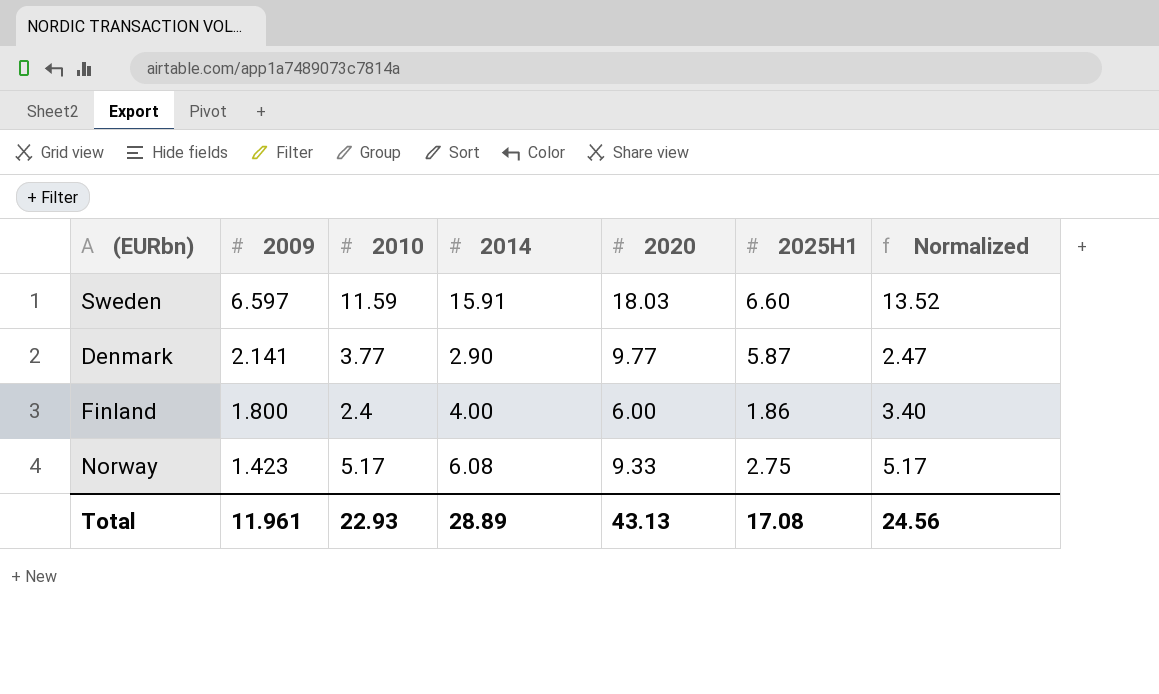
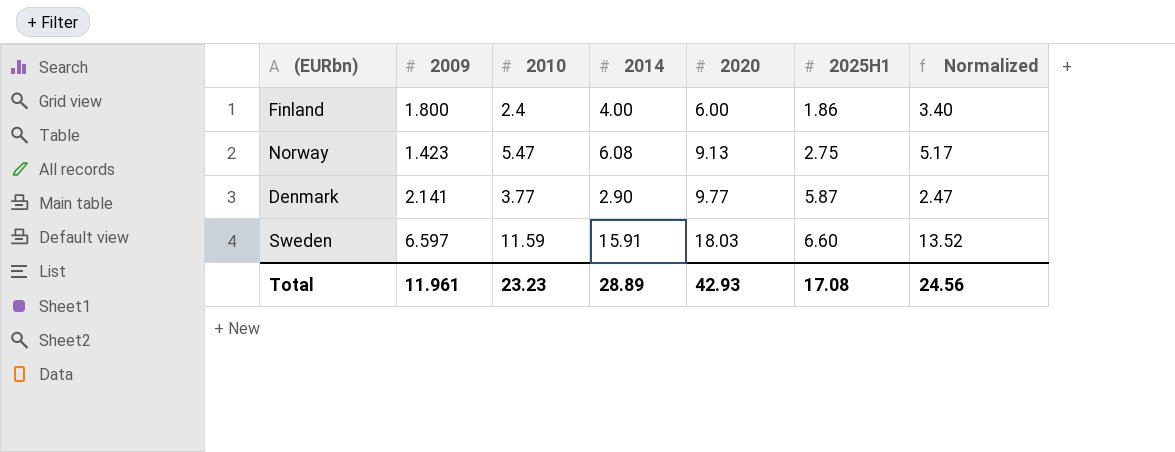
row order: 2009 descending -> 2020 ascending
Norway | 2010: 5.17 -> 5.47
Norway | 2020: 9.33 -> 9.13
Total | 2010: 22.93 -> 23.23
Total | 2020: 43.13 -> 42.93

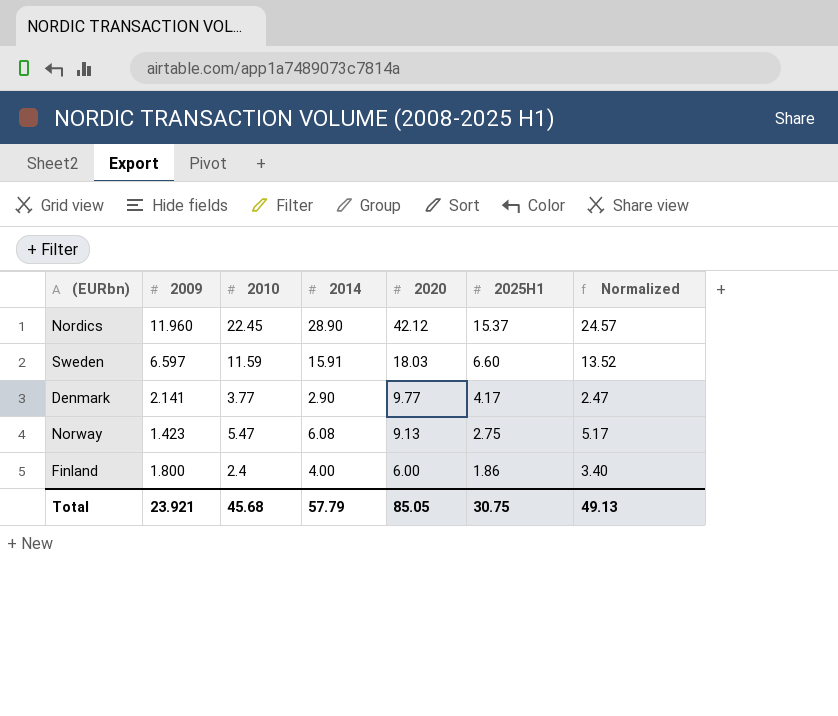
row order: 2020 ascending -> 2020 descending
row Nordics: none -> 11.960 | 22.45 | 28.90 | 42.12 | 15.37 | 24.57
Denmark | 2025H1: 5.87 -> 4.17
Total | 2009: 11.961 -> 23.921
Total | 2010: 23.23 -> 45.68
Total | 2014: 28.89 -> 57.79
Total | 2020: 42.93 -> 85.05
Total | 2025H1: 17.08 -> 30.75
Total | Normalized: 24.56 -> 49.13

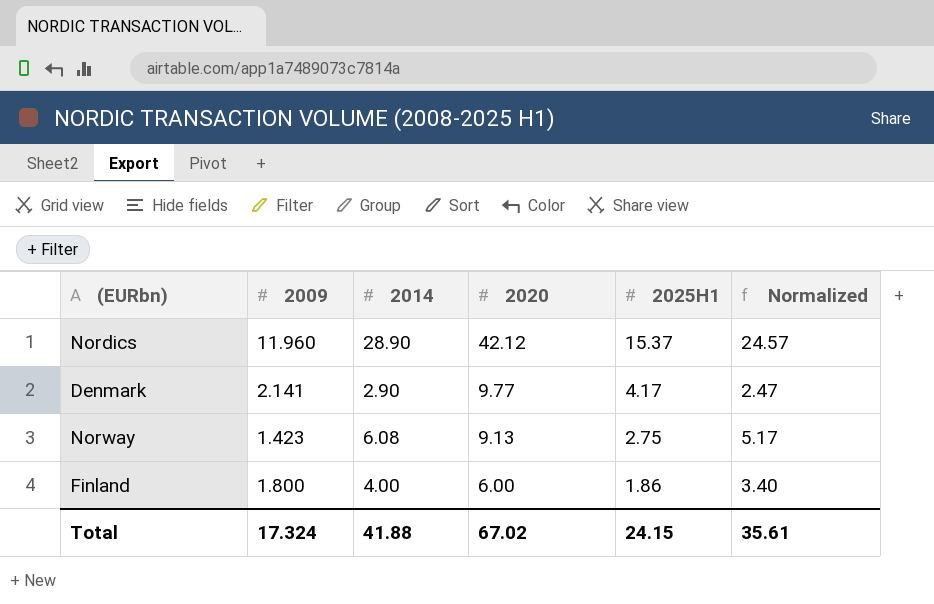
column 2010 | position: 3 -> none
row Sweden: 6.597 | 11.59 | 15.91 | 18.03 | 6.60 | 13.52 -> none
Total | 2009: 23.921 -> 17.324
Total | 2014: 57.79 -> 41.88
Total | 2020: 85.05 -> 67.02
Total | 2025H1: 30.75 -> 24.15
Total | Normalized: 49.13 -> 35.61

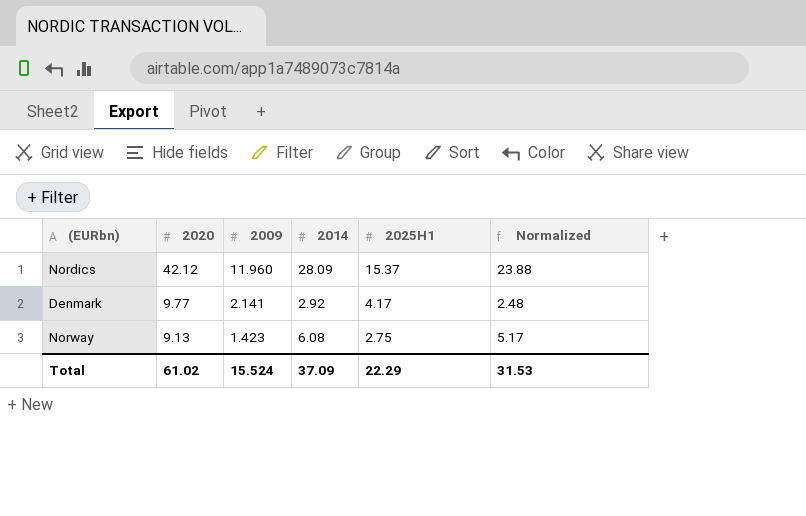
column 2020 | position: 4 -> 2
row Finland: 1.800 | 4.00 | 6.00 | 1.86 | 3.40 -> none
Nordics | 2014: 28.90 -> 28.09
Nordics | Normalized: 24.57 -> 23.88
Denmark | 2014: 2.90 -> 2.92
Denmark | Normalized: 2.47 -> 2.48
Total | 2020: 67.02 -> 61.02
Total | 2009: 17.324 -> 15.524
Total | 2014: 41.88 -> 37.09
Total | 2025H1: 24.15 -> 22.29
Total | Normalized: 35.61 -> 31.53

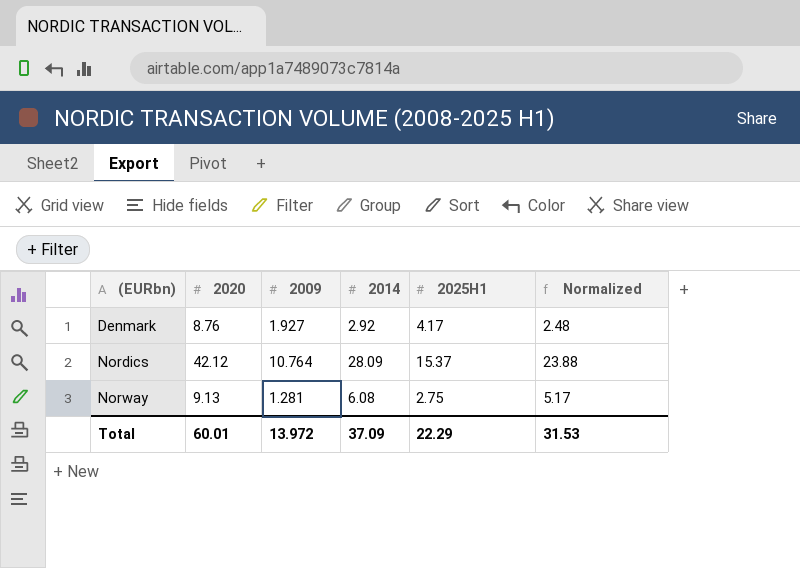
row order: 2020 descending -> (EURbn) ascending
Denmark | 2020: 9.77 -> 8.76
Denmark | 2009: 2.141 -> 1.927
Nordics | 2009: 11.960 -> 10.764
Norway | 2009: 1.423 -> 1.281
Total | 2020: 61.02 -> 60.01
Total | 2009: 15.524 -> 13.972

